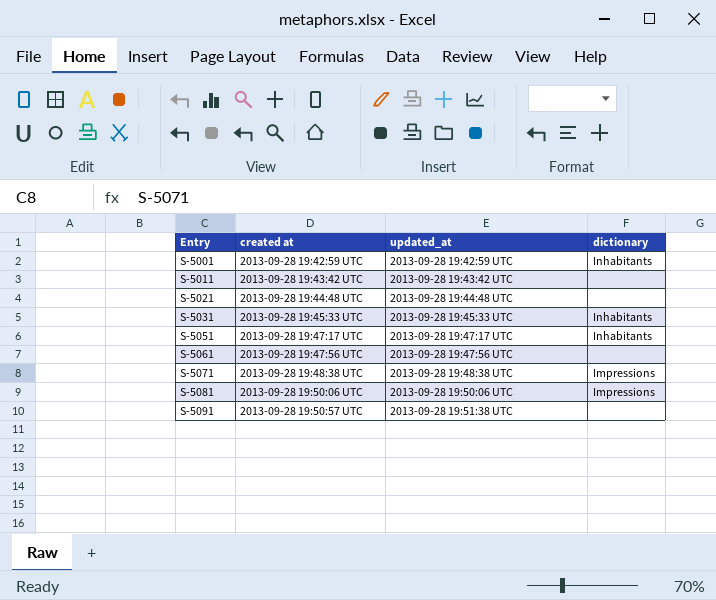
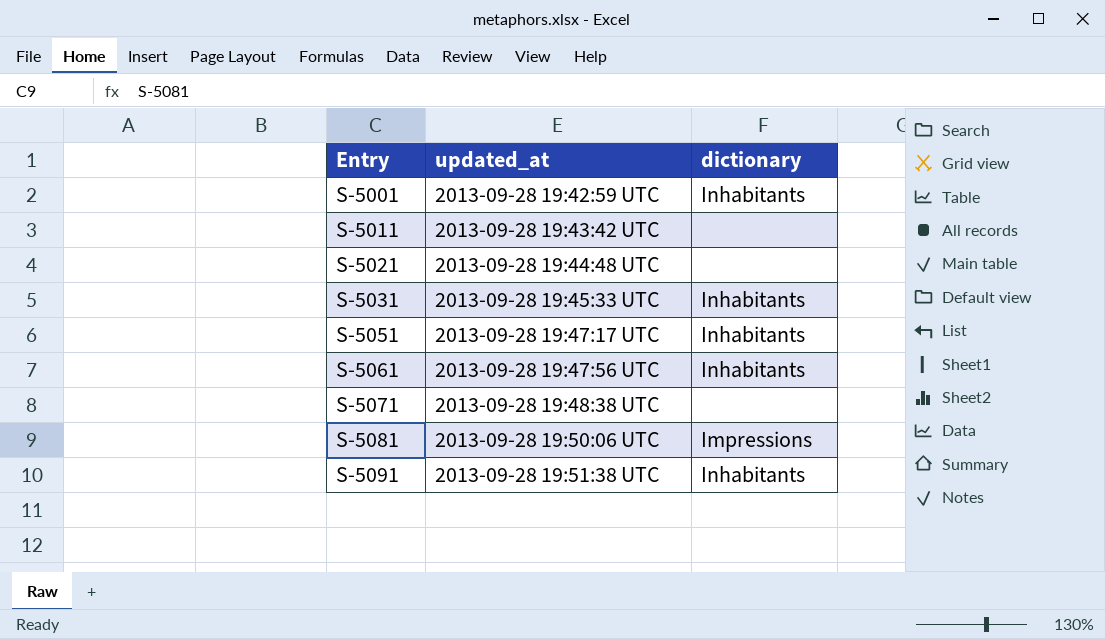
column created at | position: 2 -> none
S-5061 | dictionary: none -> Inhabitants
S-5071 | dictionary: Impressions -> none
S-5091 | dictionary: none -> Inhabitants

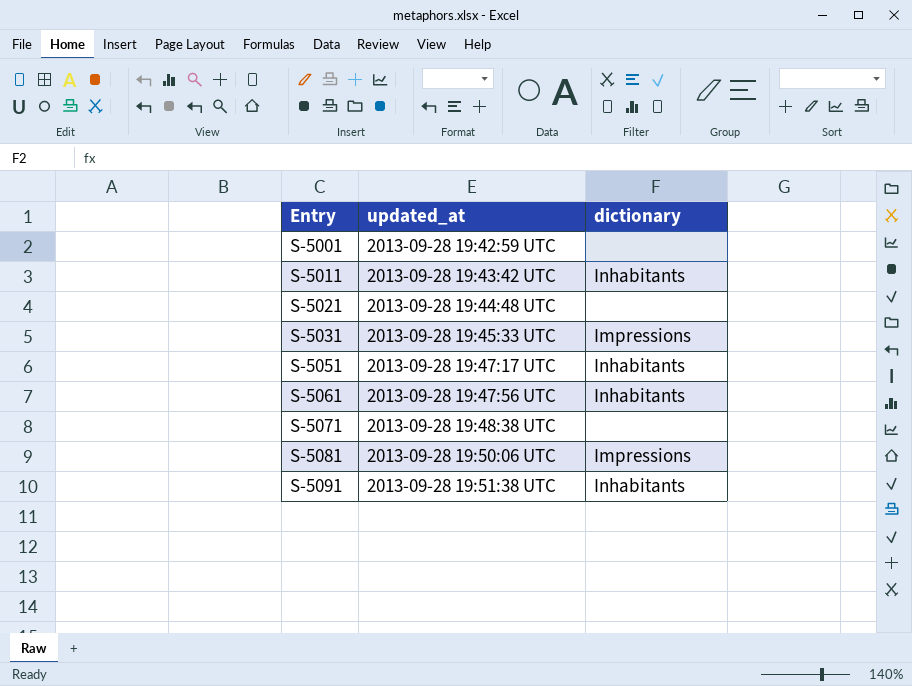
S-5001 | dictionary: Inhabitants -> none
S-5011 | dictionary: none -> Inhabitants
S-5031 | dictionary: Inhabitants -> Impressions

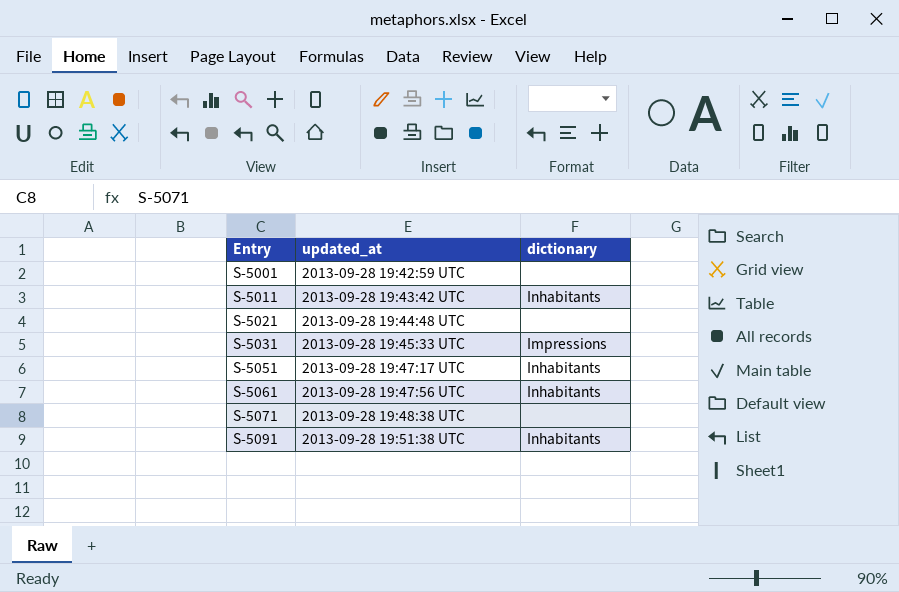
row S-5081: 2013-09-28 19:50:06 UTC | Impressions -> none

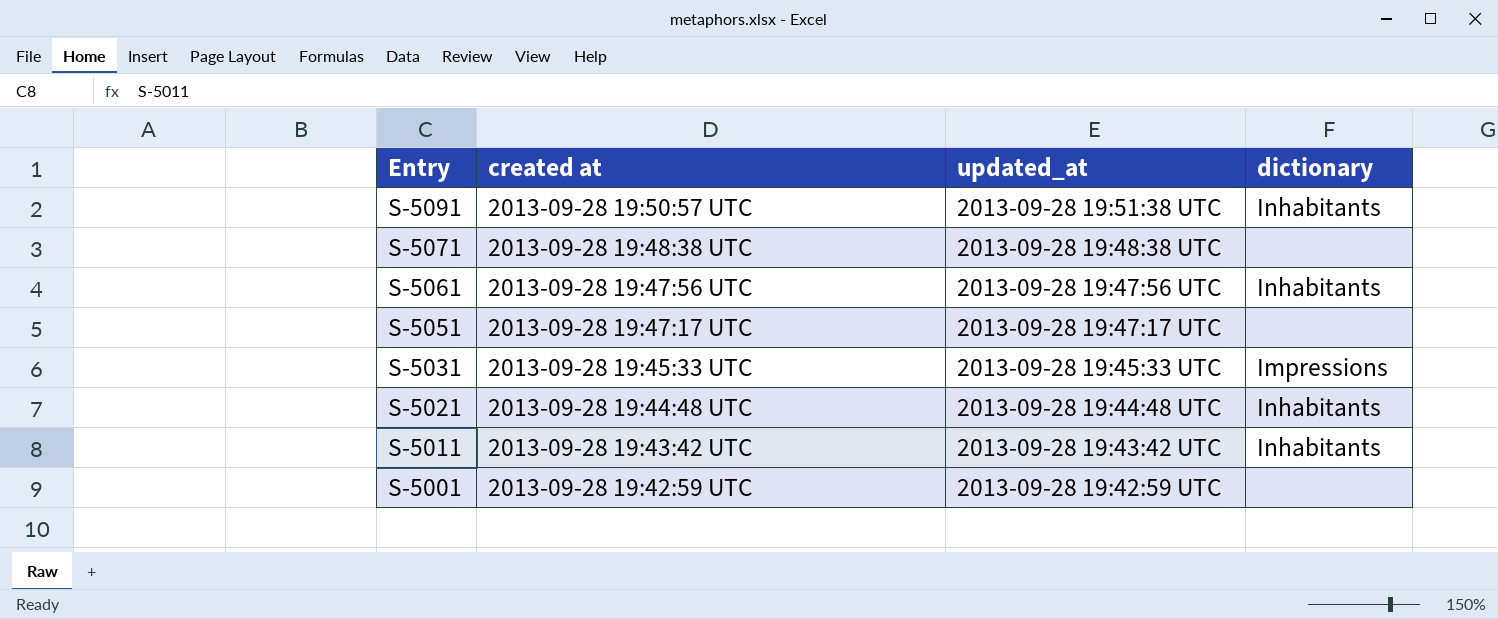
row order: Entry ascending -> Entry descending
column created at | position: none -> 2
S-5051 | dictionary: Inhabitants -> none
S-5021 | dictionary: none -> Inhabitants

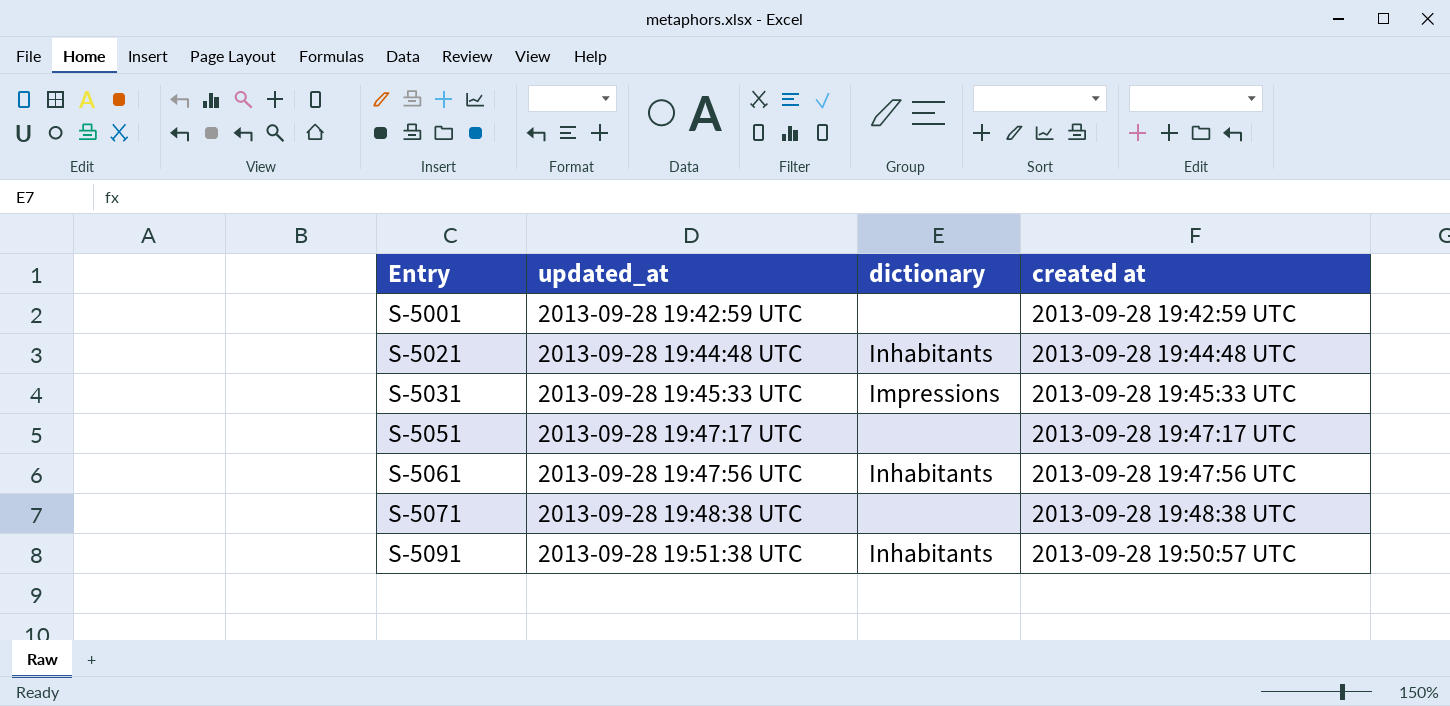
row order: Entry descending -> Entry ascending
column created at | position: 2 -> 4
row S-5011: 2013-09-28 19:43:42 UTC | 2013-09-28 19:43:42 UTC | Inhabitants -> none

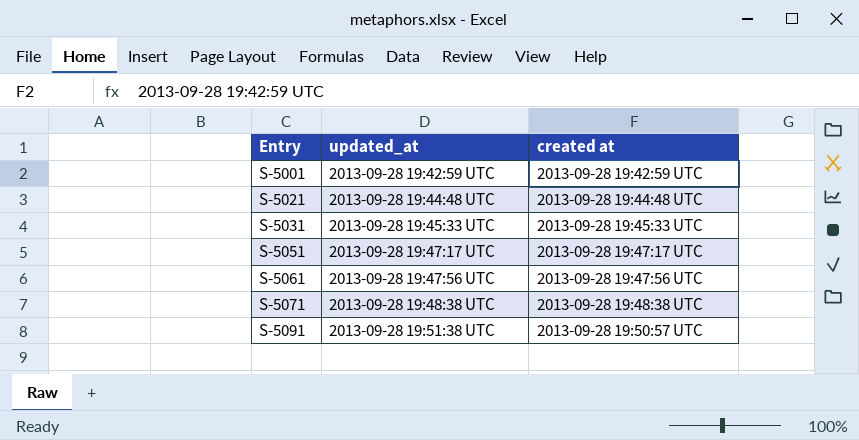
column dictionary | position: 3 -> none

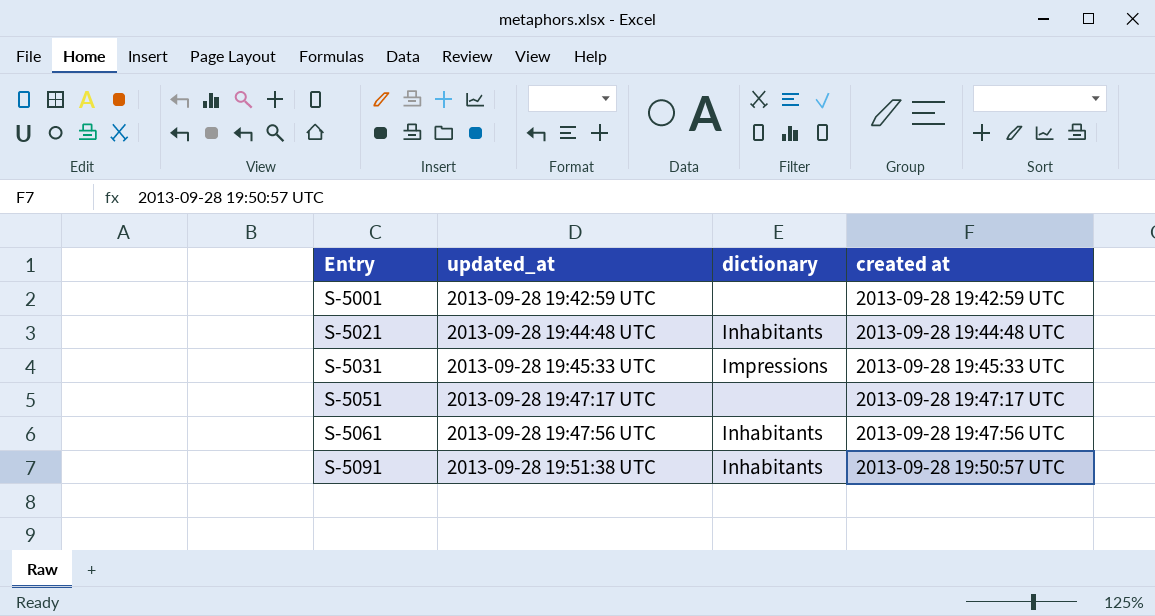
column dictionary | position: none -> 3
row S-5071: 2013-09-28 19:48:38 UTC | 2013-09-28 19:48:38 UTC -> none

